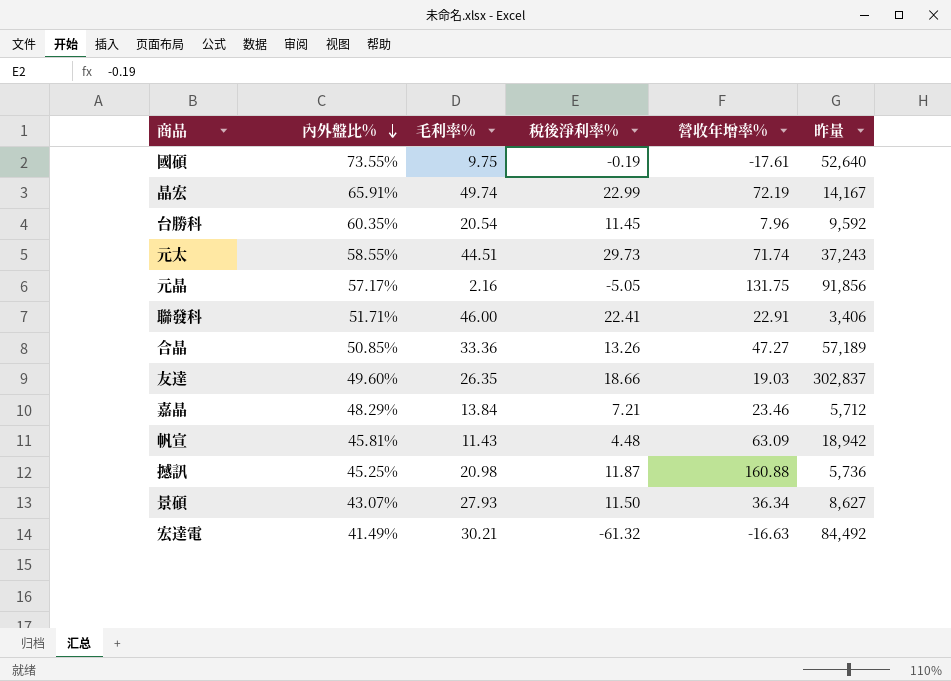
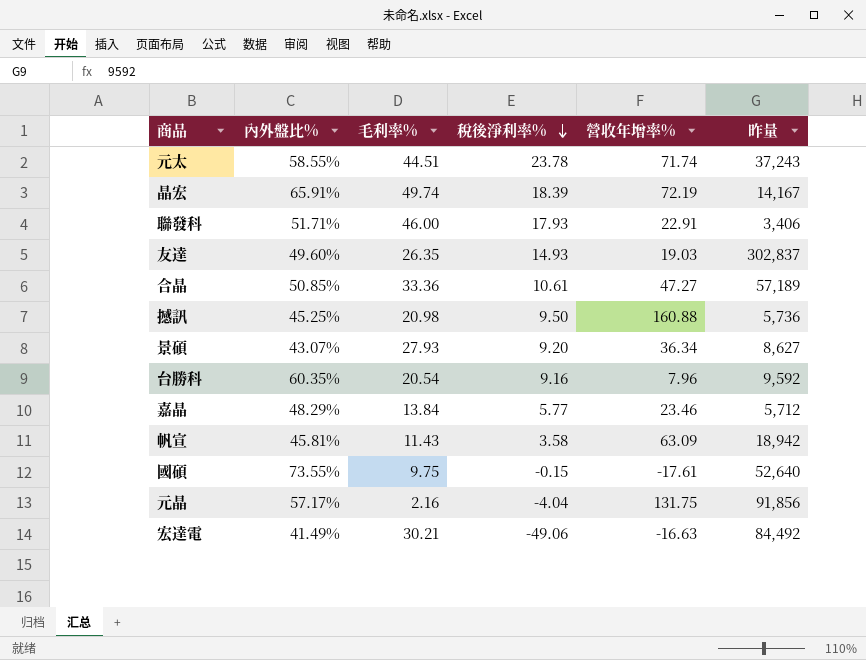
row order: 內外盤比% descending -> 稅後淨利率% descending
元太 | 稅後淨利率%: 29.73 -> 23.78
晶宏 | 稅後淨利率%: 22.99 -> 18.39
聯發科 | 稅後淨利率%: 22.41 -> 17.93
友達 | 稅後淨利率%: 18.66 -> 14.93
合晶 | 稅後淨利率%: 13.26 -> 10.61
撼訊 | 稅後淨利率%: 11.87 -> 9.50
景碩 | 稅後淨利率%: 11.50 -> 9.20
台勝科 | 稅後淨利率%: 11.45 -> 9.16
嘉晶 | 稅後淨利率%: 7.21 -> 5.77
帆宣 | 稅後淨利率%: 4.48 -> 3.58
國碩 | 稅後淨利率%: -0.19 -> -0.15
元晶 | 稅後淨利率%: -5.05 -> -4.04
宏達電 | 稅後淨利率%: -61.32 -> -49.06

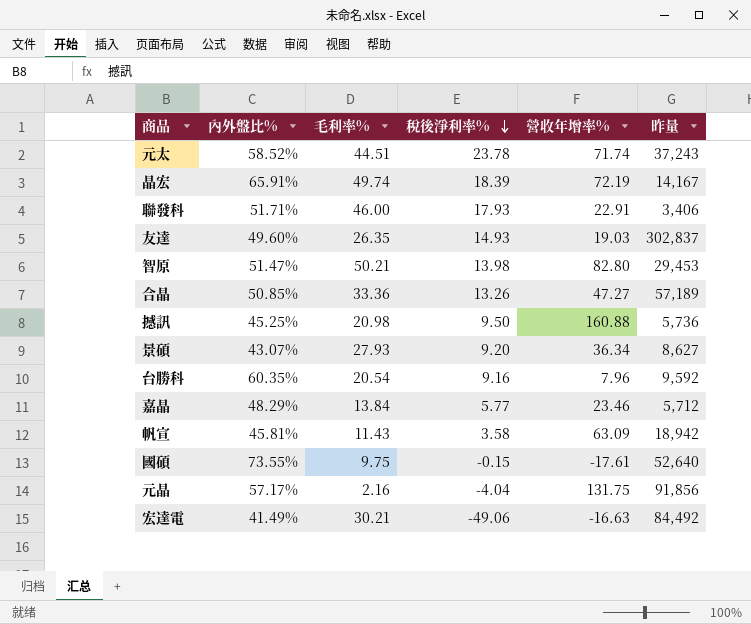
元太 | 內外盤比%: 58.55% -> 58.52%
row 智原: none -> 51.47% | 50.21 | 13.98 | 82.80 | 29,453
合晶 | 稅後淨利率%: 10.61 -> 13.26

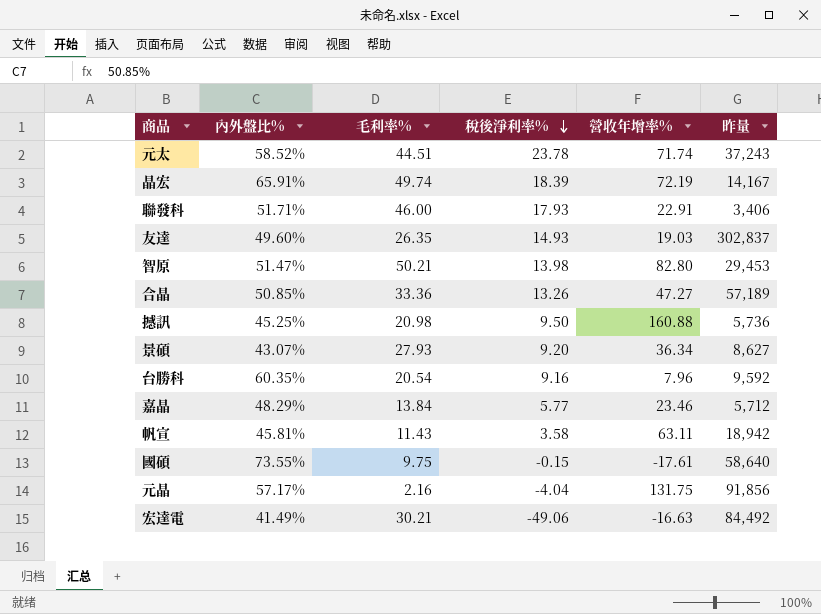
帆宣 | 營收年增率%: 63.09 -> 63.11
國碩 | 昨量: 52,640 -> 58,640

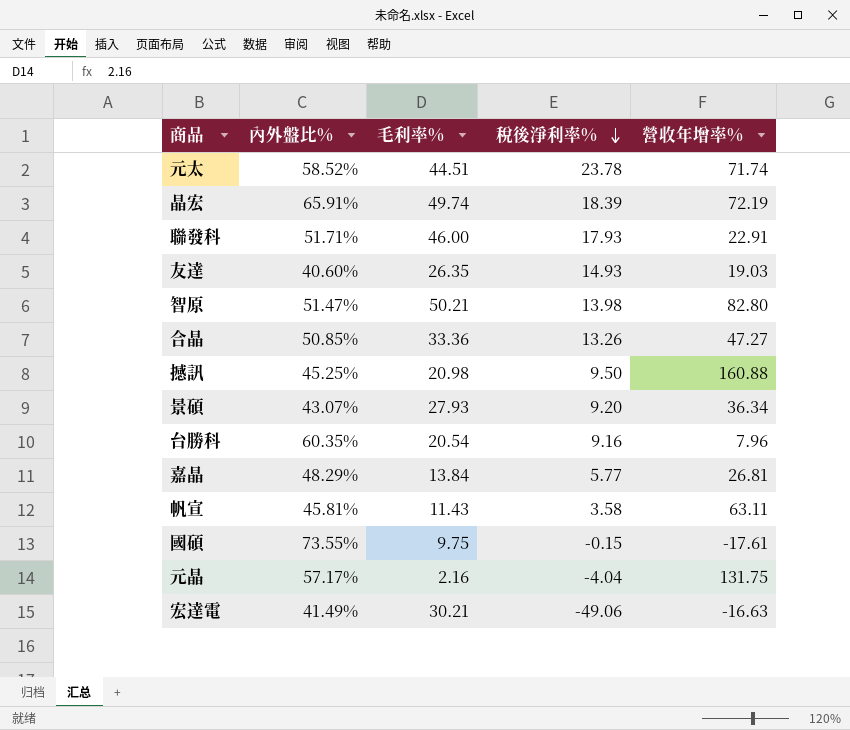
column 昨量 | position: 6 -> none
友達 | 內外盤比%: 49.60% -> 40.60%
嘉晶 | 營收年增率%: 23.46 -> 26.81

